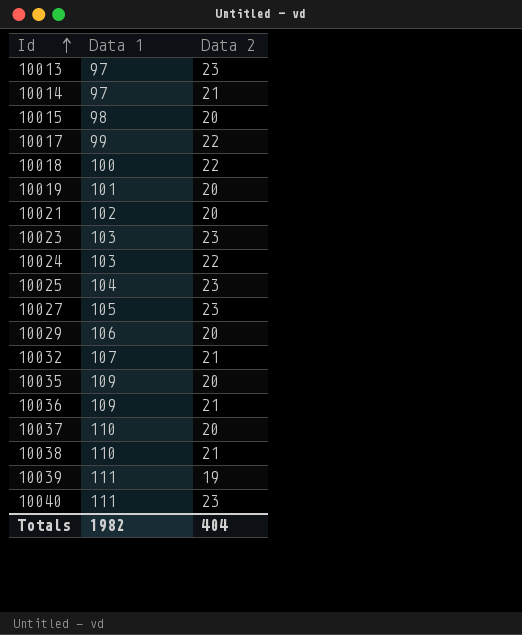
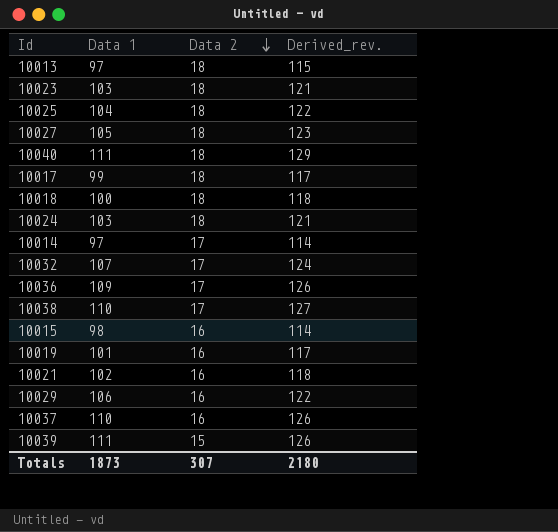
row order: Id ascending -> Data 2 descending
column Derived_rev. | formula: none -> [Data 1] + [Data 2]
row 10035: 109 | 20 -> none
10013 | Data 2: 23 -> 18
10023 | Data 2: 23 -> 18
10025 | Data 2: 23 -> 18
10027 | Data 2: 23 -> 18
10040 | Data 2: 23 -> 18
10017 | Data 2: 22 -> 18
10018 | Data 2: 22 -> 18
10024 | Data 2: 22 -> 18
10014 | Data 2: 21 -> 17
10032 | Data 2: 21 -> 17
10036 | Data 2: 21 -> 17
10038 | Data 2: 21 -> 17
10015 | Data 2: 20 -> 16
10019 | Data 2: 20 -> 16
10021 | Data 2: 20 -> 16
10029 | Data 2: 20 -> 16
10037 | Data 2: 20 -> 16
10039 | Data 2: 19 -> 15
Totals | Data 1: 1982 -> 1873
Totals | Data 2: 404 -> 307

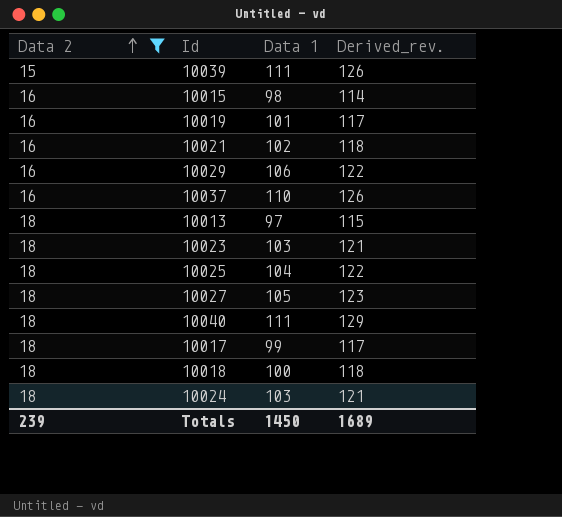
filter: none -> Data 2 != 17
row order: Data 2 descending -> Data 2 ascending
column Data 2 | position: 3 -> 1
Totals | Data 2: 307 -> 239
Totals | Data 1: 1873 -> 1450
Totals | Derived_rev.: 2180 -> 1689

